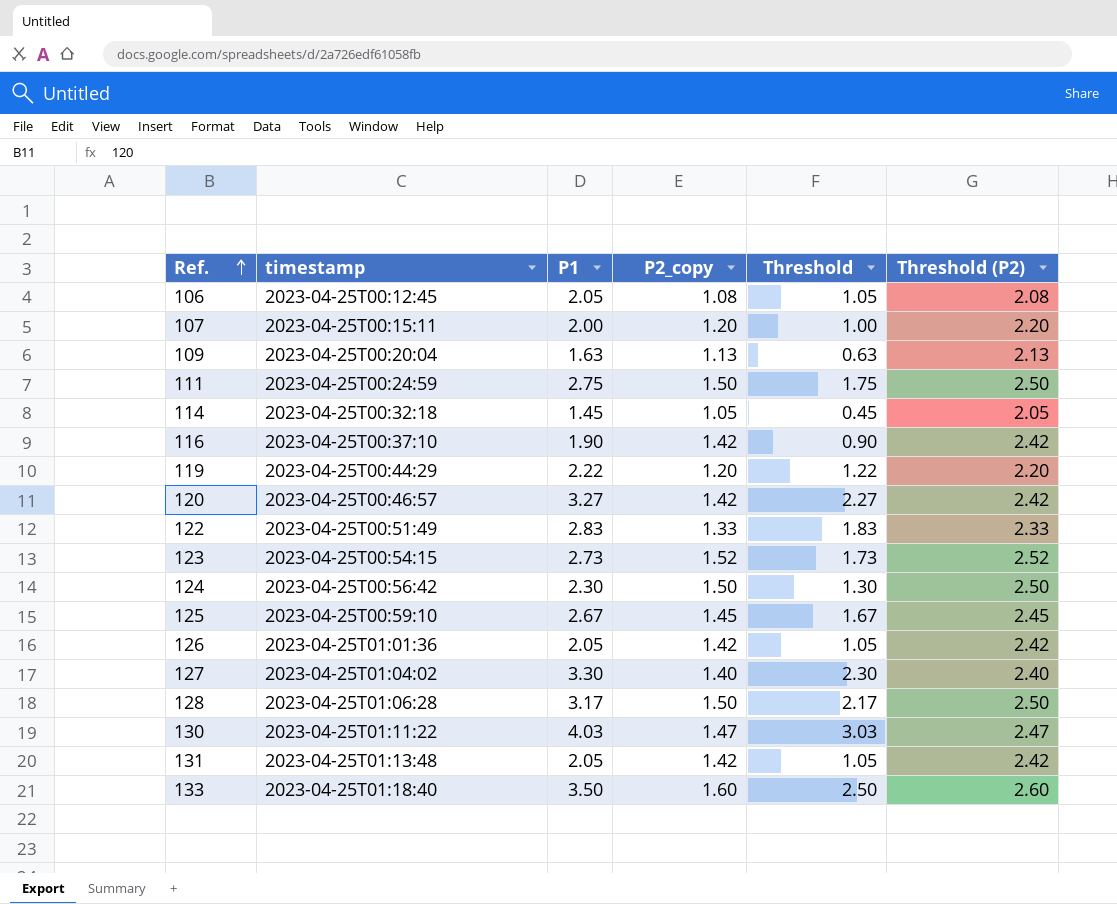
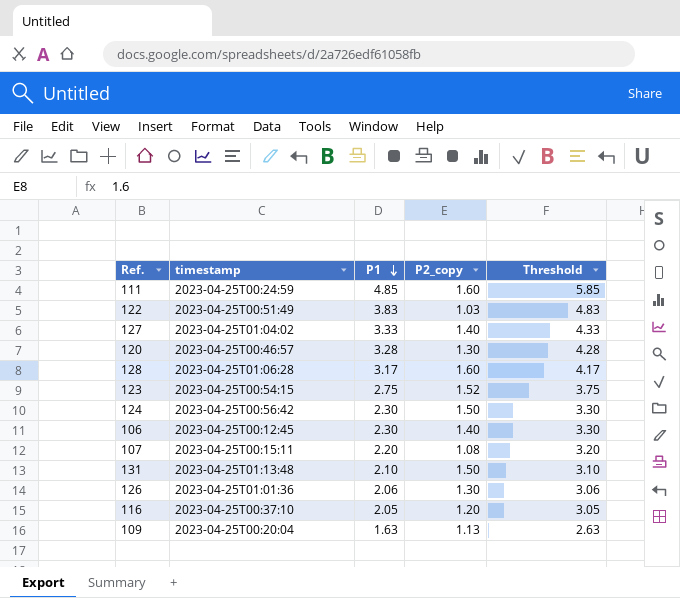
row order: Ref. ascending -> P1 descending
column Threshold (P2) | formula: [P2_copy] + 1 -> none
column Threshold | formula: [P1] - 1 -> [P1] + 1
row 114: 2023-04-25T00:32:18 | 1.45 | 1.05 | 0.45 | 2.05 -> none
row 119: 2023-04-25T00:44:29 | 2.22 | 1.20 | 1.22 | 2.20 -> none
row 125: 2023-04-25T00:59:10 | 2.67 | 1.45 | 1.67 | 2.45 -> none
row 130: 2023-04-25T01:11:22 | 4.03 | 1.47 | 3.03 | 2.47 -> none
row 133: 2023-04-25T01:18:40 | 3.50 | 1.60 | 2.50 | 2.60 -> none
111 | P1: 2.75 -> 4.85
111 | P2_copy: 1.50 -> 1.60
122 | P1: 2.83 -> 3.83
122 | P2_copy: 1.33 -> 1.03
127 | P1: 3.30 -> 3.33
120 | P1: 3.27 -> 3.28
120 | P2_copy: 1.42 -> 1.30
128 | P2_copy: 1.50 -> 1.60
123 | P1: 2.73 -> 2.75
106 | P1: 2.05 -> 2.30
106 | P2_copy: 1.08 -> 1.40
107 | P1: 2.00 -> 2.20
107 | P2_copy: 1.20 -> 1.08
131 | P1: 2.05 -> 2.10
131 | P2_copy: 1.42 -> 1.50
126 | P1: 2.05 -> 2.06
126 | P2_copy: 1.42 -> 1.30
116 | P1: 1.90 -> 2.05
116 | P2_copy: 1.42 -> 1.20

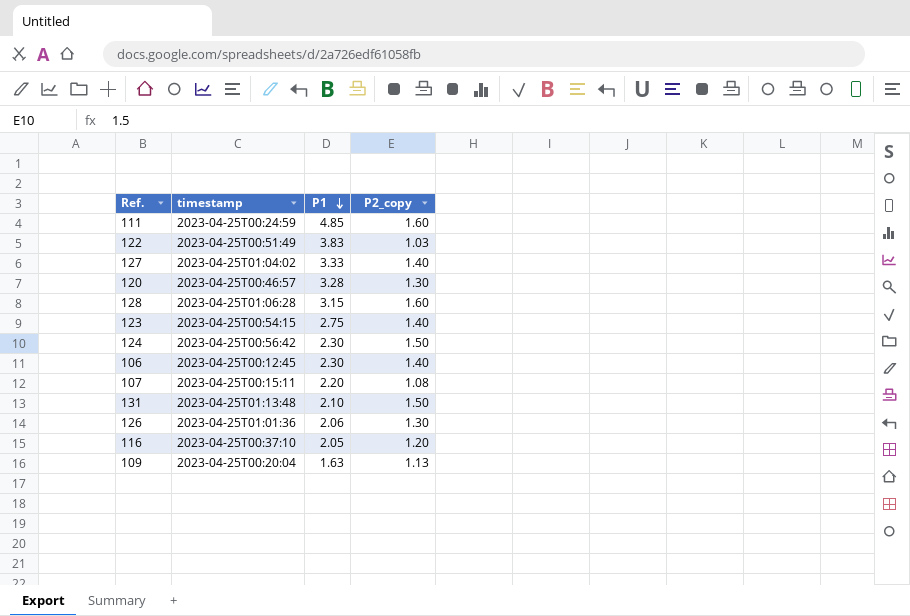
column Threshold | formula: [P1] + 1 -> none
128 | P1: 3.17 -> 3.15
123 | P2_copy: 1.52 -> 1.40

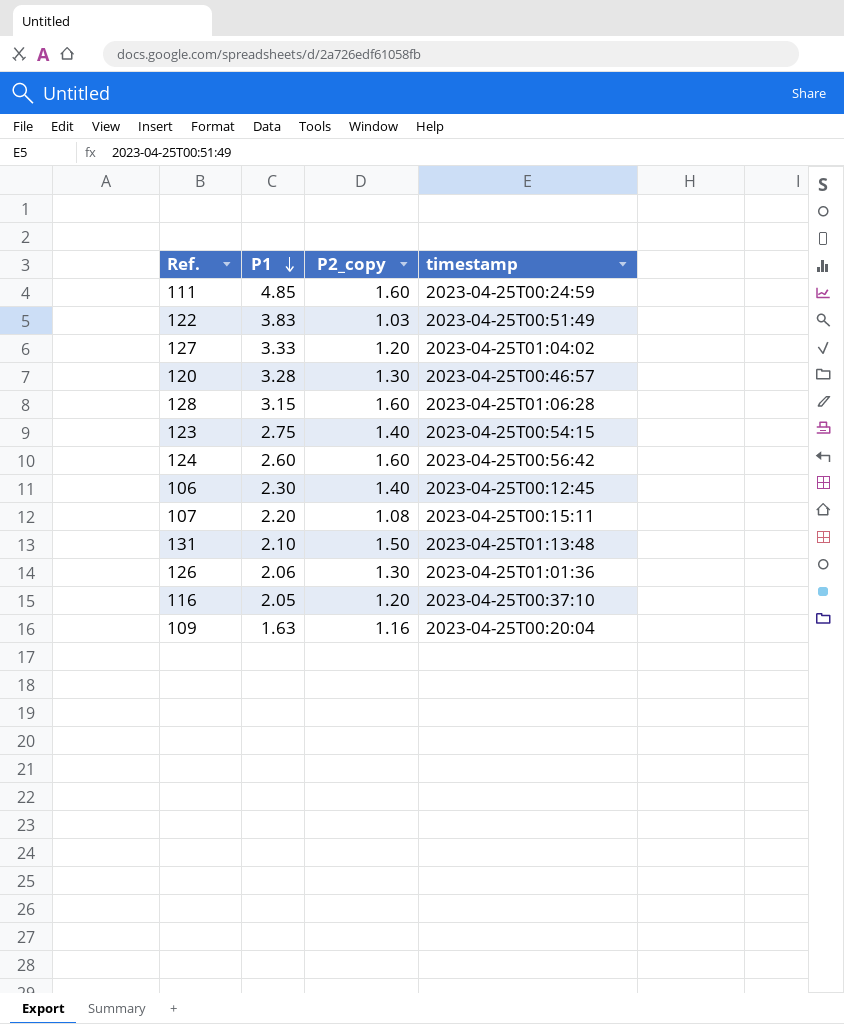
column timestamp | position: 2 -> 4
127 | P2_copy: 1.40 -> 1.20
124 | P1: 2.30 -> 2.60
124 | P2_copy: 1.50 -> 1.60
109 | P2_copy: 1.13 -> 1.16

